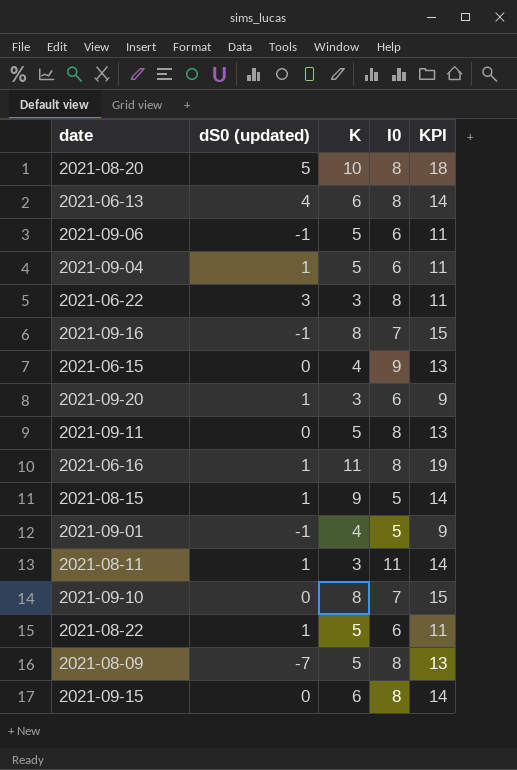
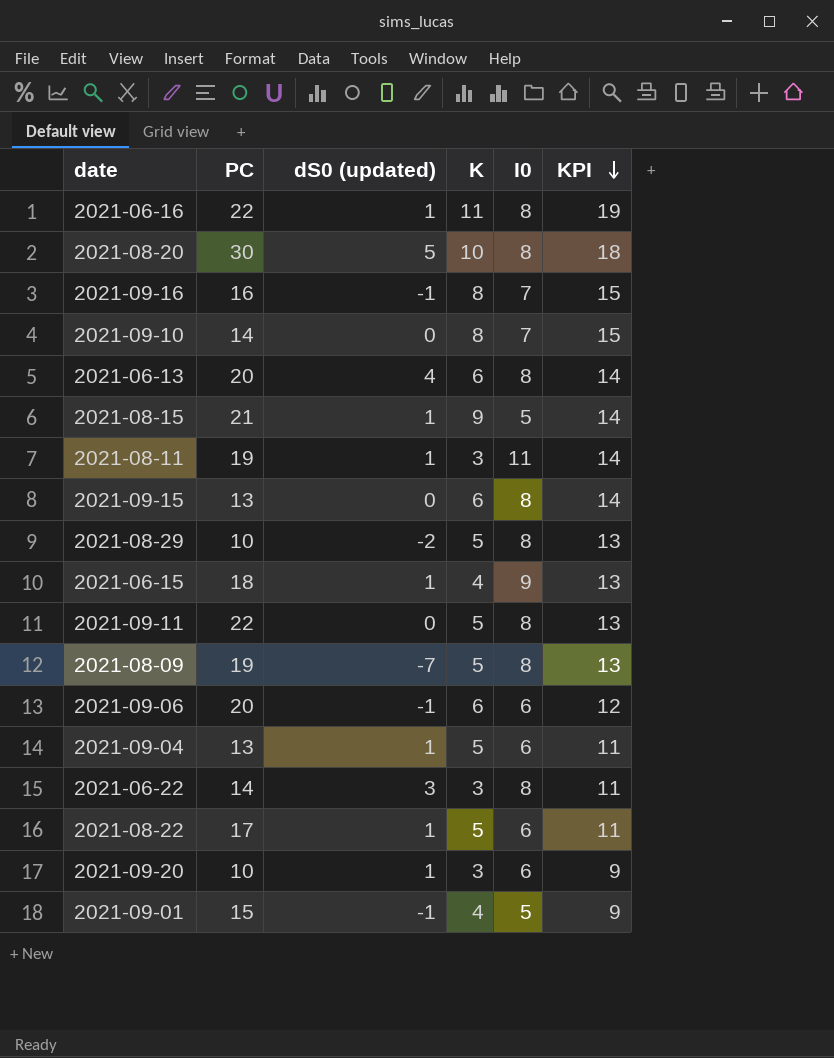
row order: none -> KPI descending
column PC | position: none -> 2
row 2021-08-29: none -> 10 | -2 | 5 | 8 | 13
2021-06-15 | dS0 (updated): 0 -> 1
2021-09-06 | K: 5 -> 6
2021-09-06 | KPI: 11 -> 12

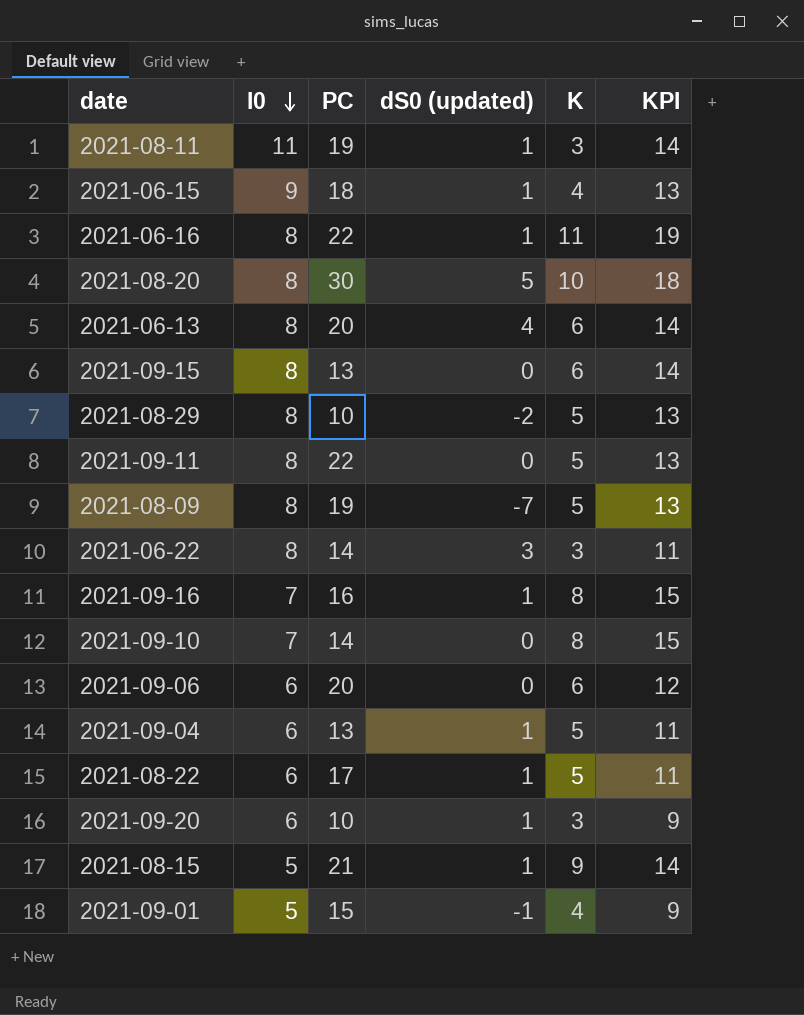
row order: KPI descending -> I0 descending
column I0 | position: 5 -> 2
2021-09-16 | dS0 (updated): -1 -> 1
2021-09-06 | dS0 (updated): -1 -> 0

